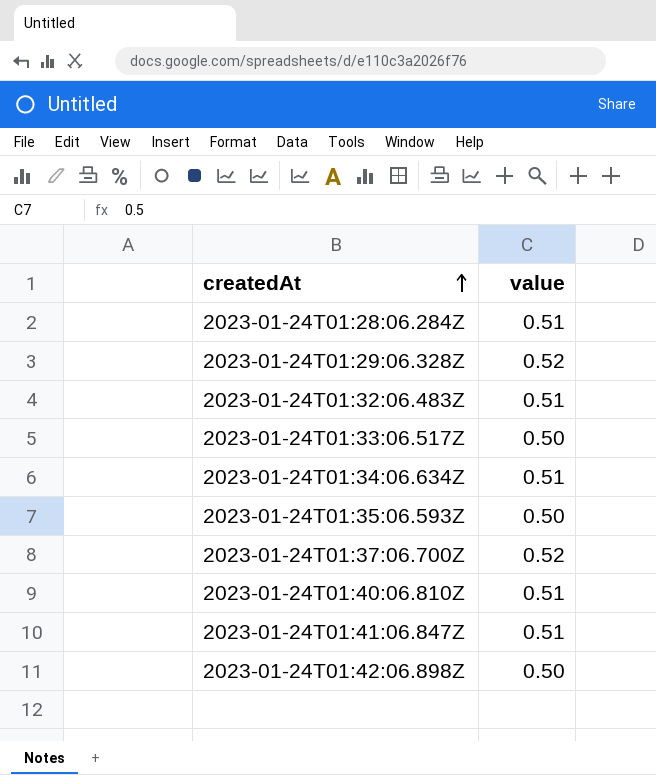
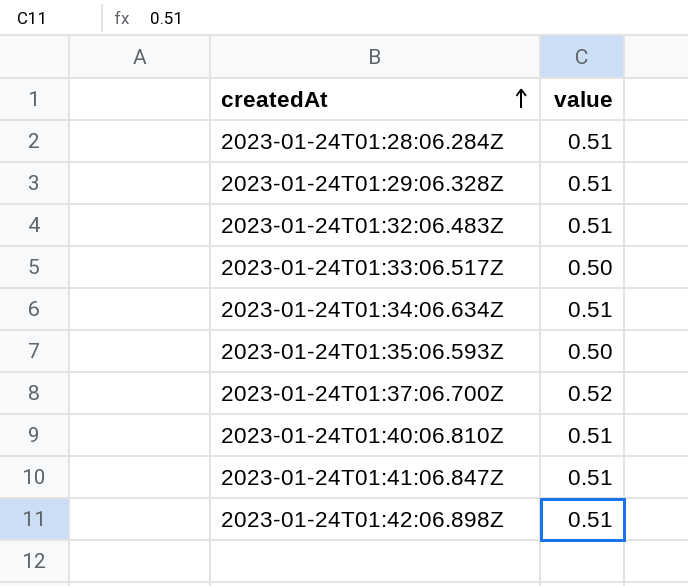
2023-01-24T01:29:06.328Z | value: 0.52 -> 0.51
2023-01-24T01:42:06.898Z | value: 0.50 -> 0.51

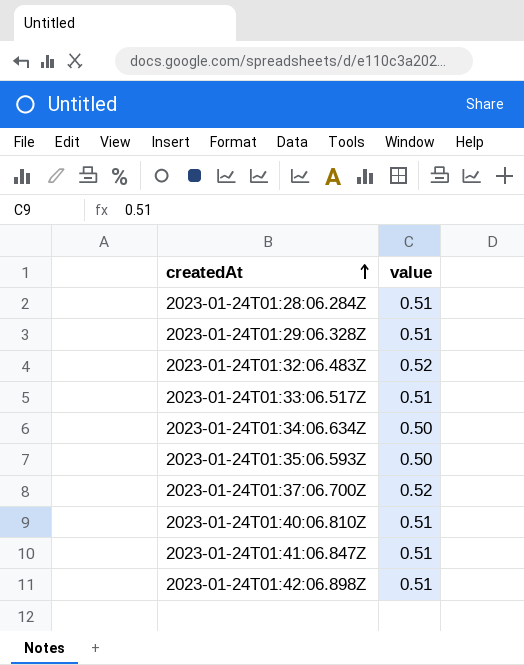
2023-01-24T01:32:06.483Z | value: 0.51 -> 0.52
2023-01-24T01:33:06.517Z | value: 0.50 -> 0.51
2023-01-24T01:34:06.634Z | value: 0.51 -> 0.50

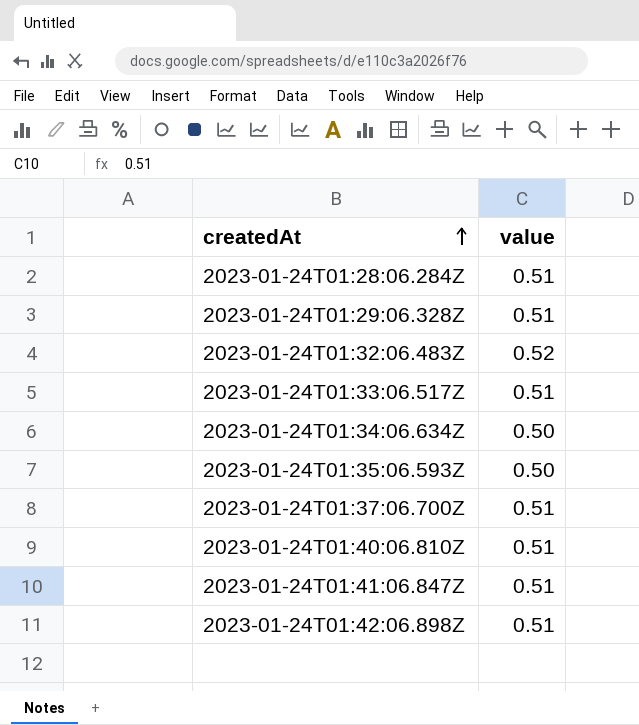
2023-01-24T01:37:06.700Z | value: 0.52 -> 0.51

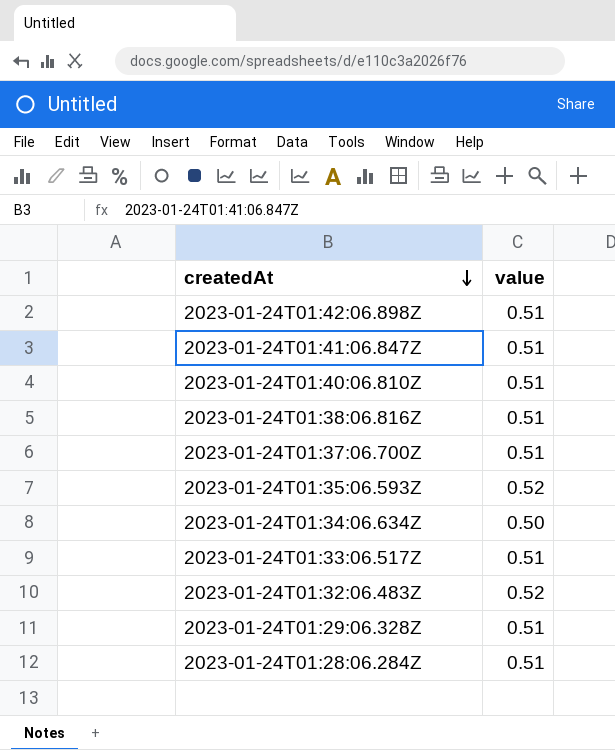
row order: createdAt ascending -> createdAt descending
row 2023-01-24T01:38:06.816Z: none -> 0.51
2023-01-24T01:35:06.593Z | value: 0.50 -> 0.52

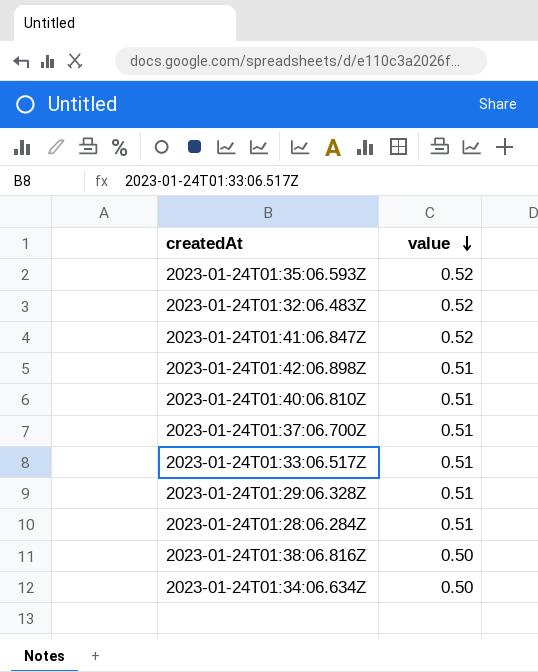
row order: createdAt descending -> value descending
2023-01-24T01:41:06.847Z | value: 0.51 -> 0.52
2023-01-24T01:38:06.816Z | value: 0.51 -> 0.50

